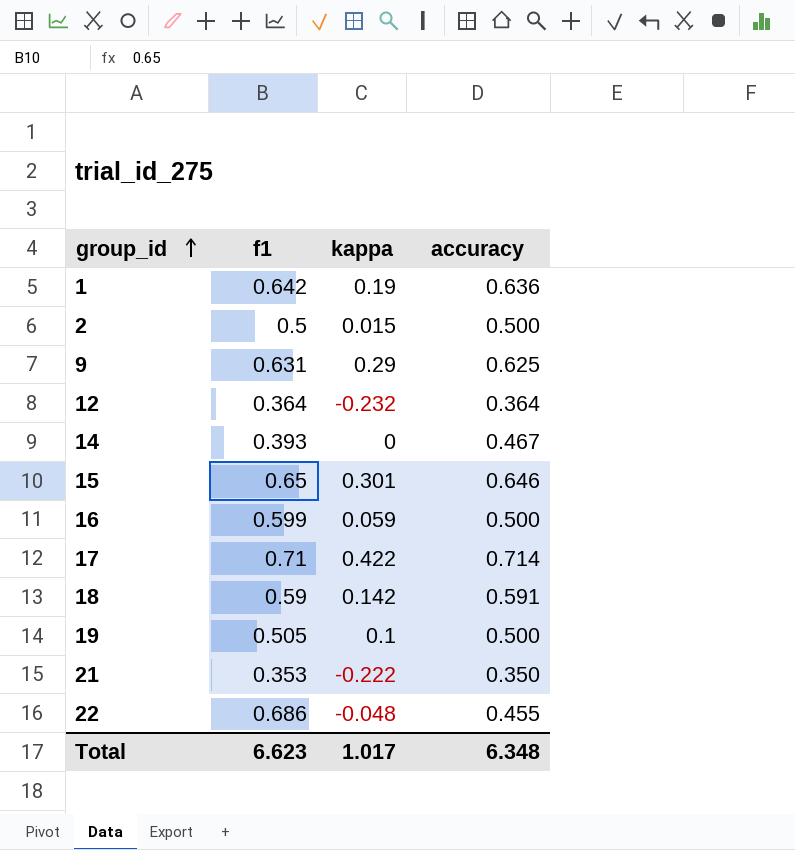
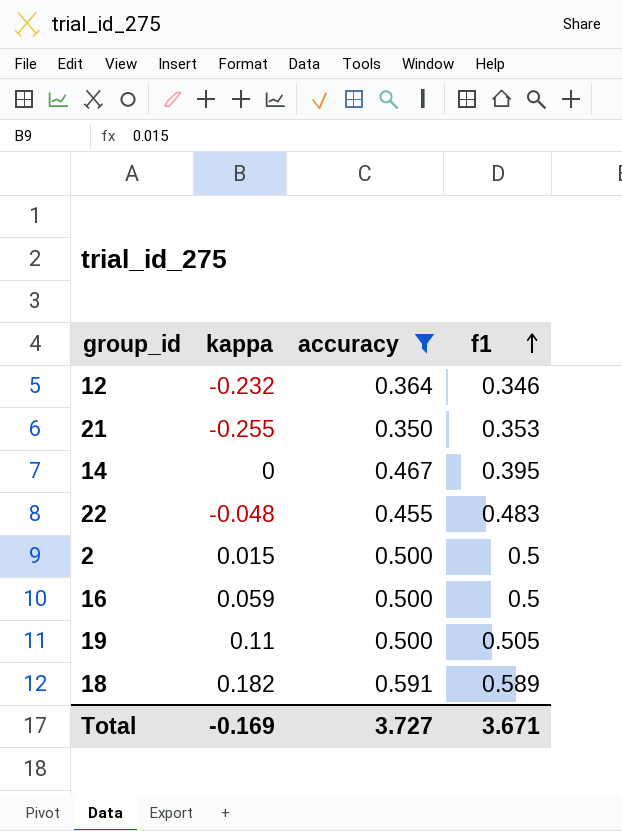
filter: none -> accuracy <= 0.591
row order: group_id ascending -> f1 ascending
column f1 | position: 2 -> 4
12 | f1: 0.364 -> 0.346
21 | kappa: -0.222 -> -0.255
14 | f1: 0.393 -> 0.395
22 | f1: 0.686 -> 0.483
16 | f1: 0.599 -> 0.5
19 | kappa: 0.1 -> 0.11
18 | kappa: 0.142 -> 0.182
18 | f1: 0.59 -> 0.589
Total | kappa: 1.017 -> -0.169
Total | accuracy: 6.348 -> 3.727
Total | f1: 6.623 -> 3.671

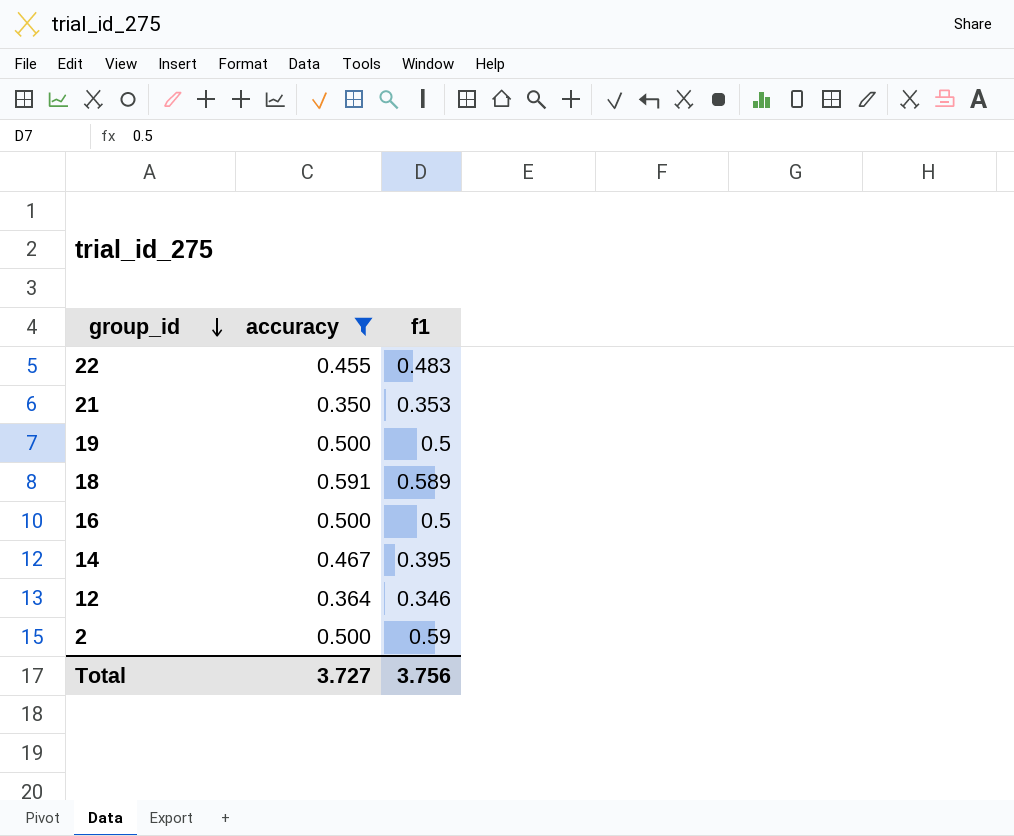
row order: f1 ascending -> group_id descending
column kappa | position: 2 -> none
19 | f1: 0.505 -> 0.5
2 | f1: 0.5 -> 0.59
Total | f1: 3.671 -> 3.756

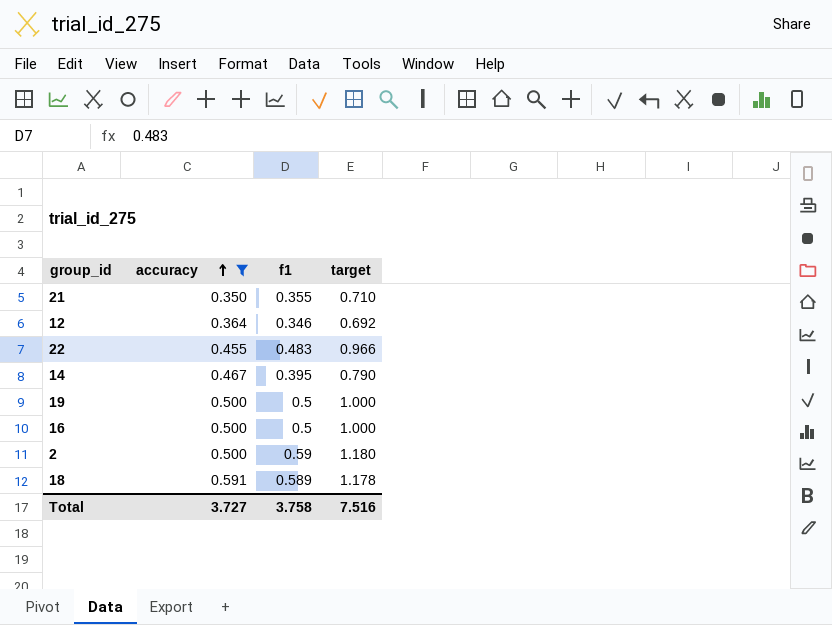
row order: group_id descending -> accuracy ascending
column target | formula: none -> [f1] * 2
21 | f1: 0.353 -> 0.355
Total | f1: 3.756 -> 3.758

